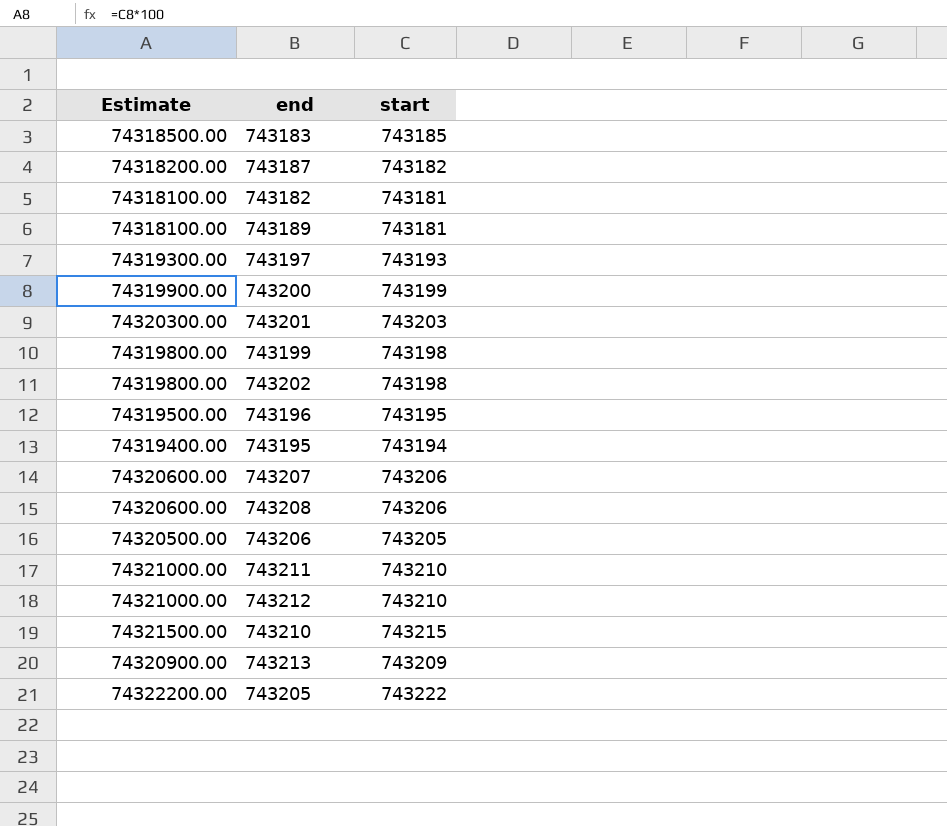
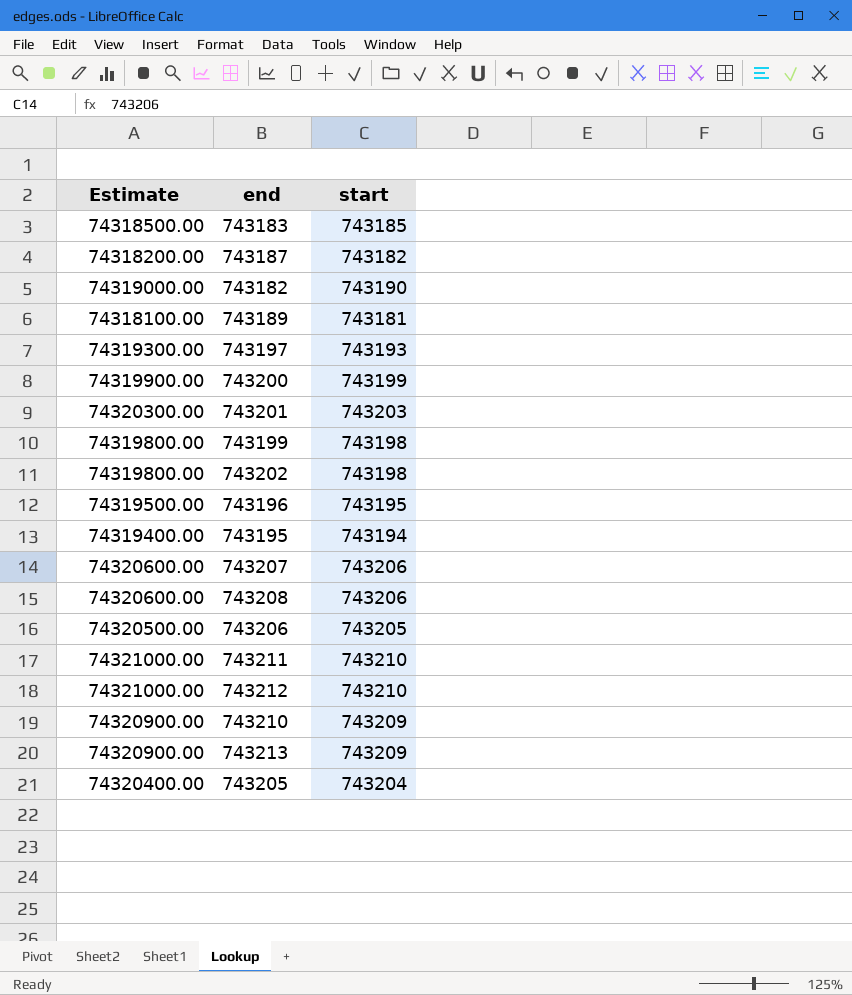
743182 | Estimate: 74318100.00 -> 74319000.00
743182 | start: 743181 -> 743190
743210 | Estimate: 74321500.00 -> 74320900.00
743210 | start: 743215 -> 743209
743205 | Estimate: 74322200.00 -> 74320400.00
743205 | start: 743222 -> 743204

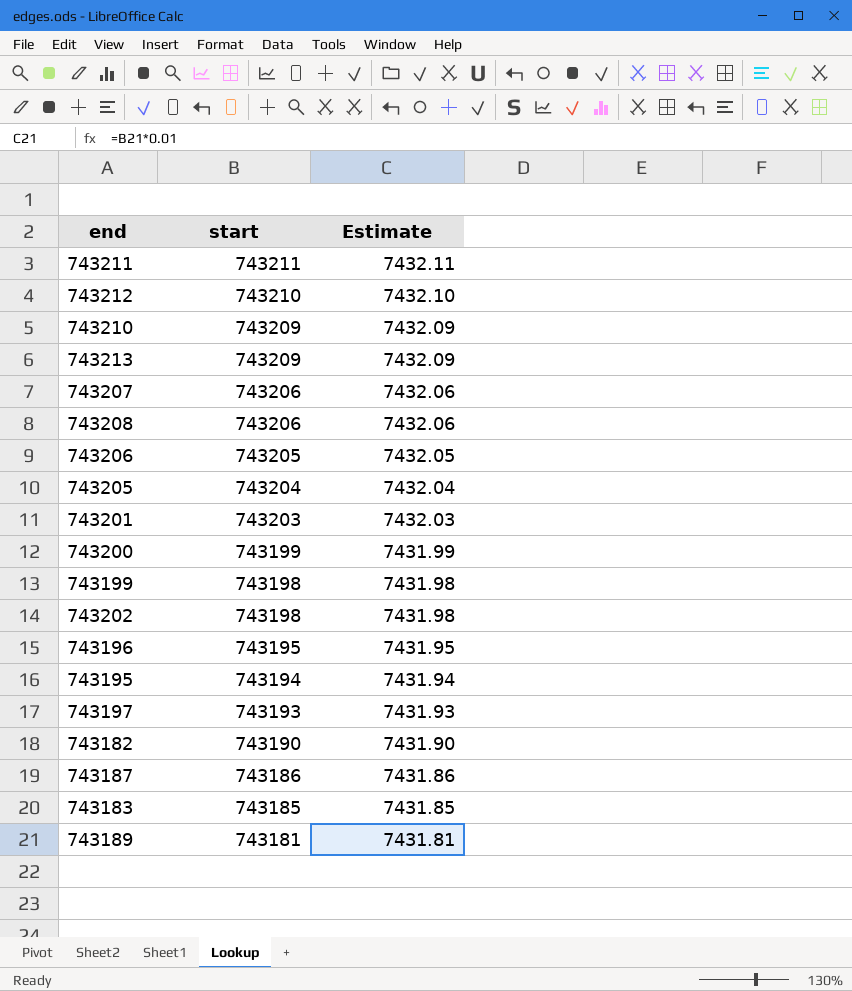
row order: none -> start descending
column Estimate | formula: [start] * 100 -> [start] * 0.01
column Estimate | position: 1 -> 3
743211 | start: 743210 -> 743211
743187 | start: 743182 -> 743186

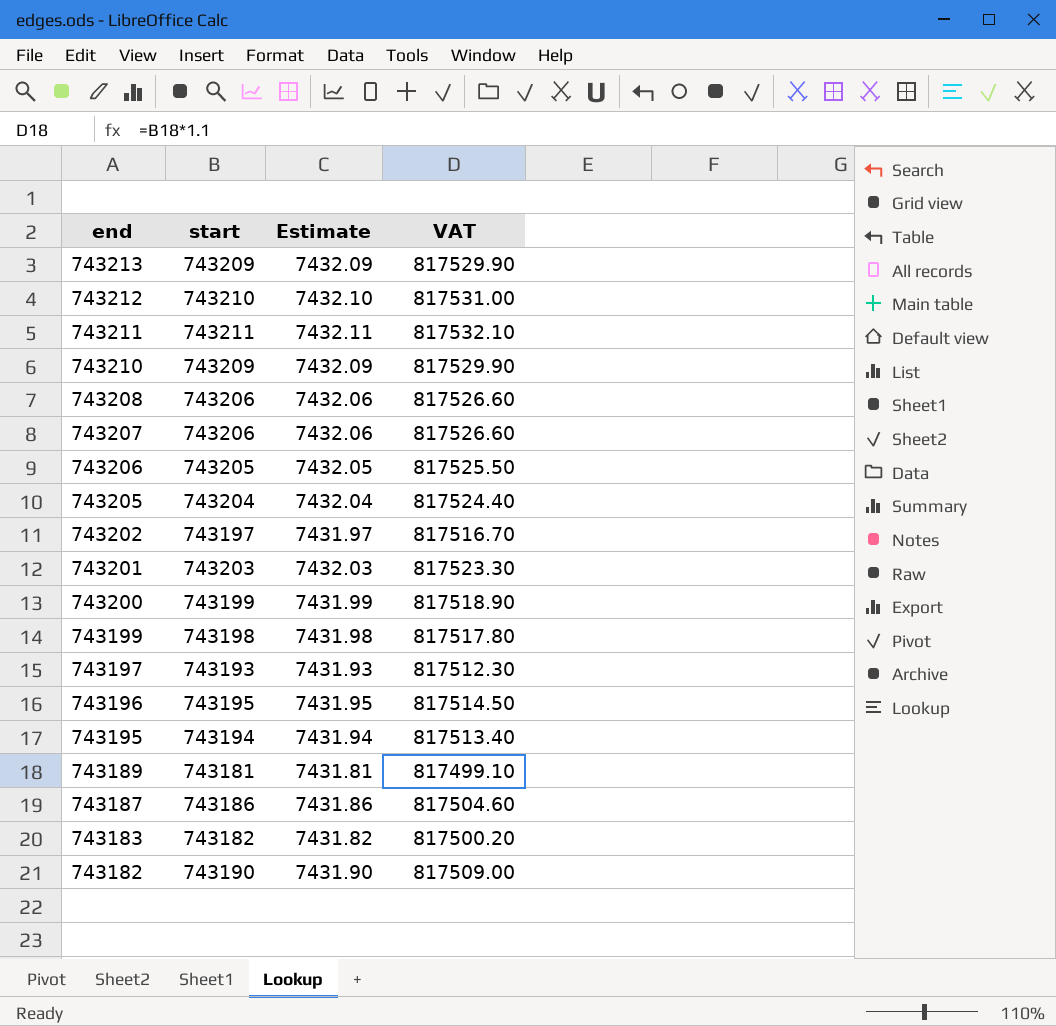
row order: start descending -> end descending
column VAT | formula: none -> [start] * 1.1
743202 | start: 743198 -> 743197
743202 | Estimate: 7431.98 -> 7431.97
743183 | start: 743185 -> 743182
743183 | Estimate: 7431.85 -> 7431.82

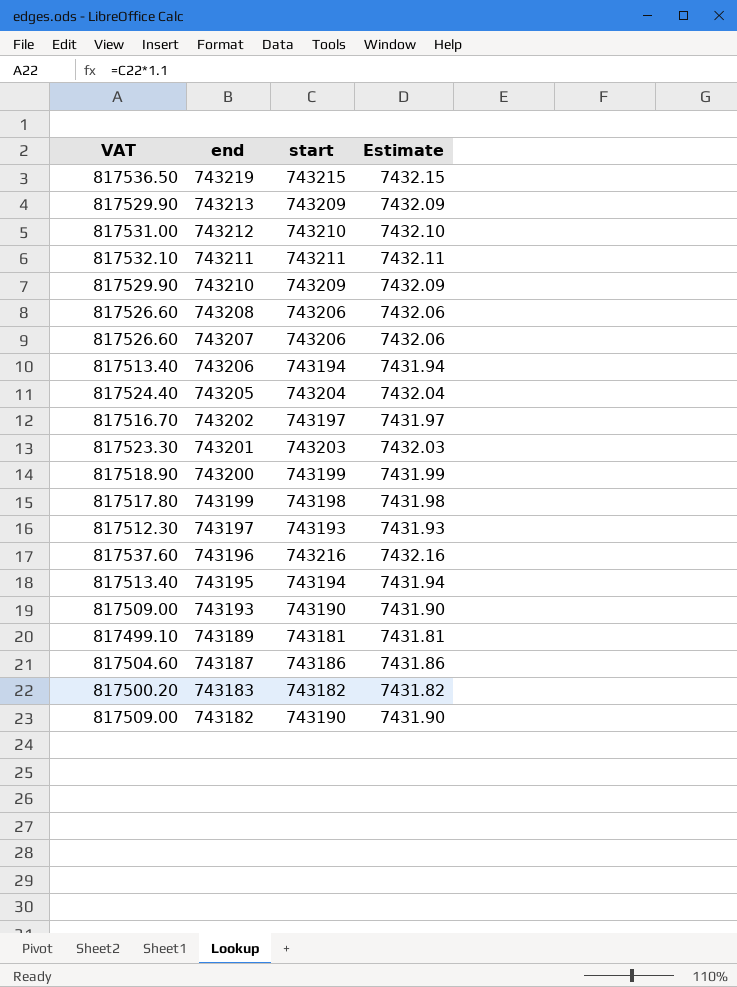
column VAT | position: 4 -> 1
row 743219: none -> 817536.50 | 743215 | 7432.15
743206 | VAT: 817525.50 -> 817513.40
743206 | start: 743205 -> 743194
743206 | Estimate: 7432.05 -> 7431.94
743196 | VAT: 817514.50 -> 817537.60
743196 | start: 743195 -> 743216
743196 | Estimate: 7431.95 -> 7432.16
row 743193: none -> 817509.00 | 743190 | 7431.90

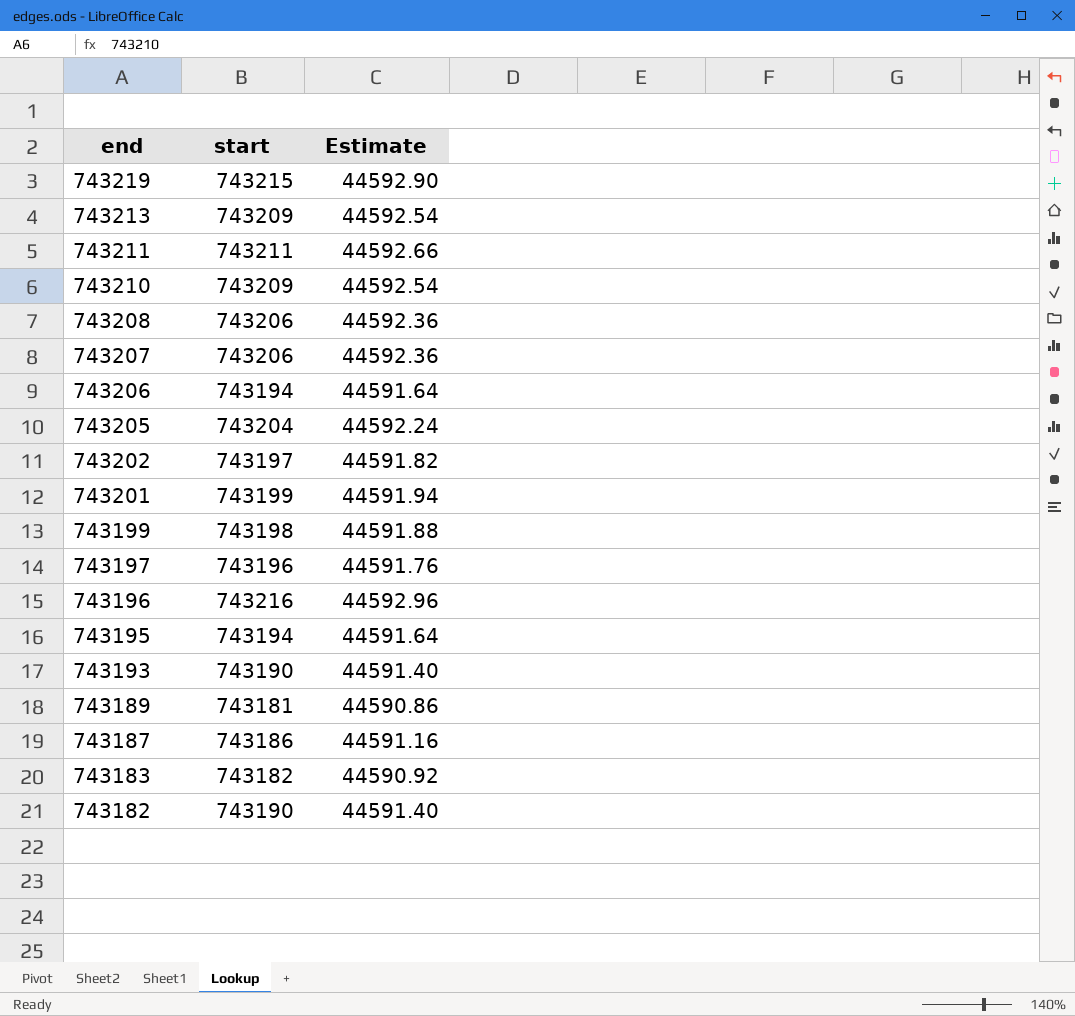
column VAT | formula: [start] * 1.1 -> none
column Estimate | formula: [start] * 0.01 -> [start] * 0.06
row 743212: 817531.00 | 743210 | 7432.10 -> none
row 743200: 817518.90 | 743199 | 7431.99 -> none
743201 | start: 743203 -> 743199
743197 | start: 743193 -> 743196

